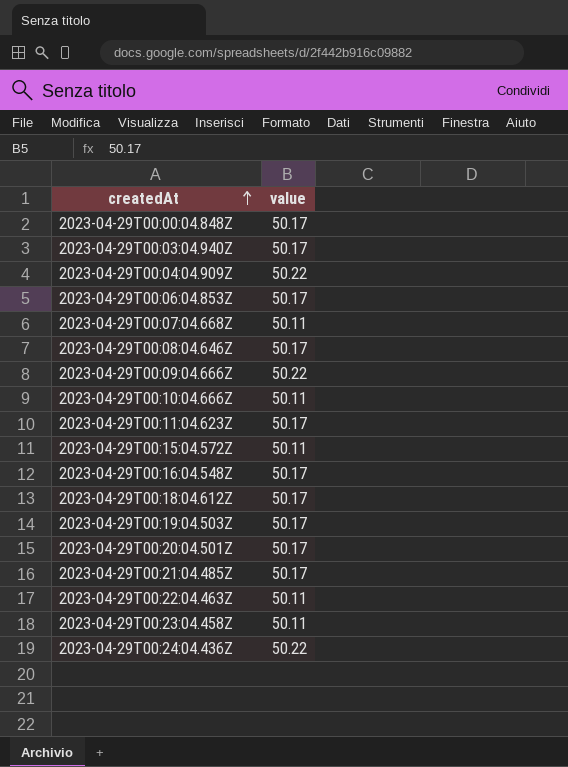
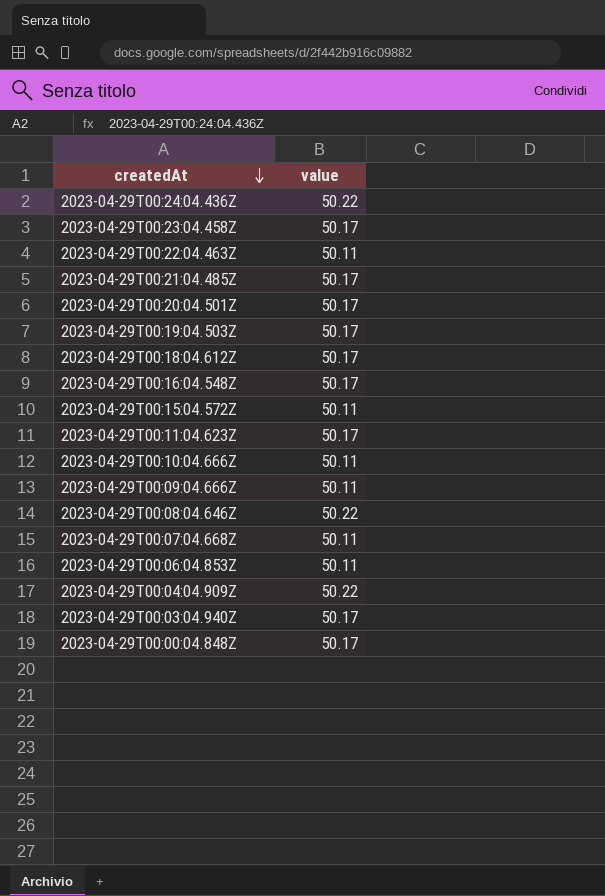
row order: createdAt ascending -> createdAt descending
2023-04-29T00:23:04.458Z | value: 50.11 -> 50.17
2023-04-29T00:09:04.666Z | value: 50.22 -> 50.11
2023-04-29T00:08:04.646Z | value: 50.17 -> 50.22
2023-04-29T00:06:04.853Z | value: 50.17 -> 50.11

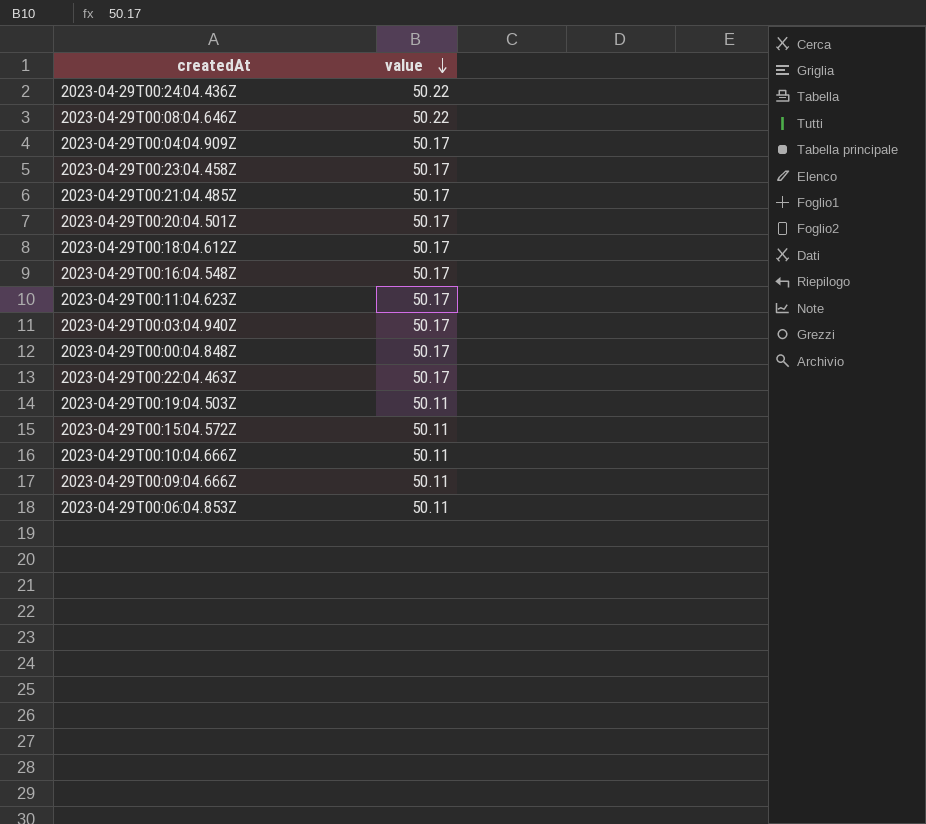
row order: createdAt descending -> value descending
row 2023-04-29T00:07:04.668Z: 50.11 -> none
2023-04-29T00:04:04.909Z | value: 50.22 -> 50.17
2023-04-29T00:22:04.463Z | value: 50.11 -> 50.17
2023-04-29T00:19:04.503Z | value: 50.17 -> 50.11

